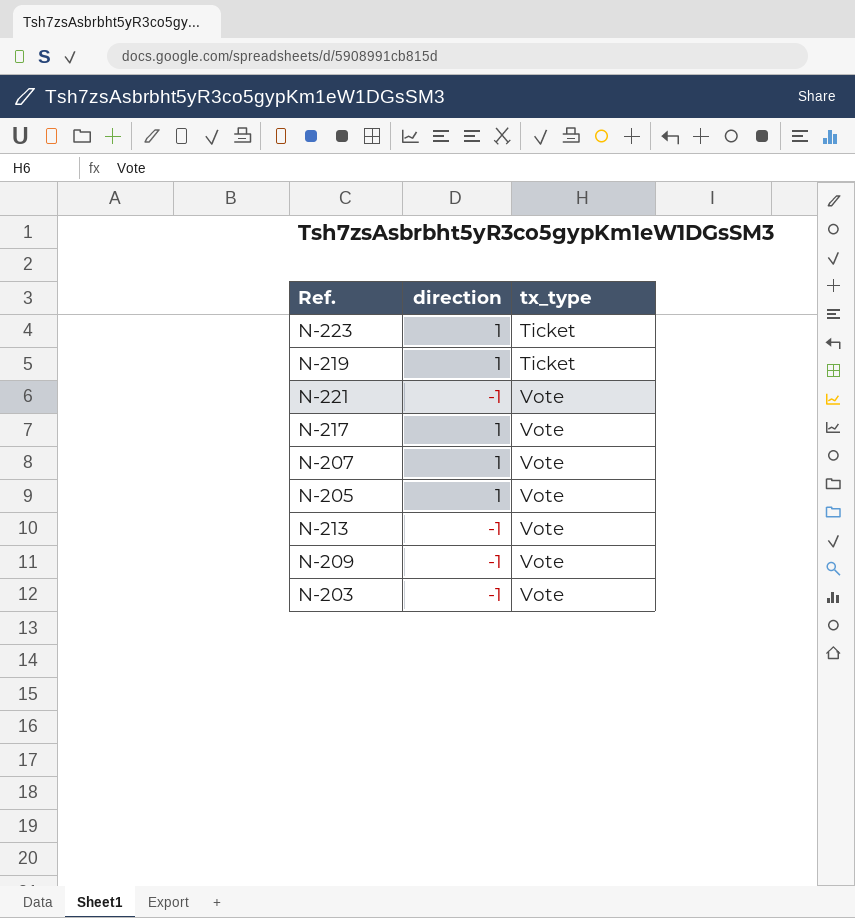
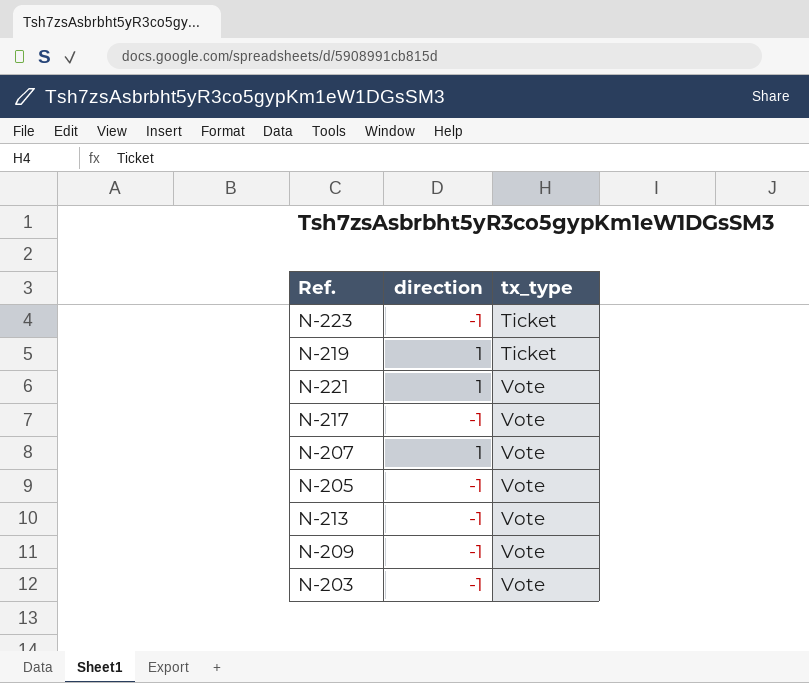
N-223 | direction: 1 -> -1
N-221 | direction: -1 -> 1
N-217 | direction: 1 -> -1
N-205 | direction: 1 -> -1

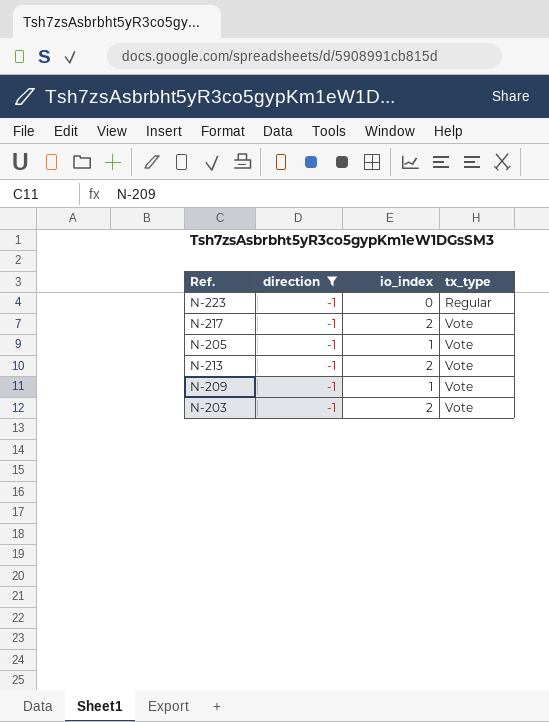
filter: none -> direction = -1
column io_index | position: none -> 3
N-223 | tx_type: Ticket -> Regular

